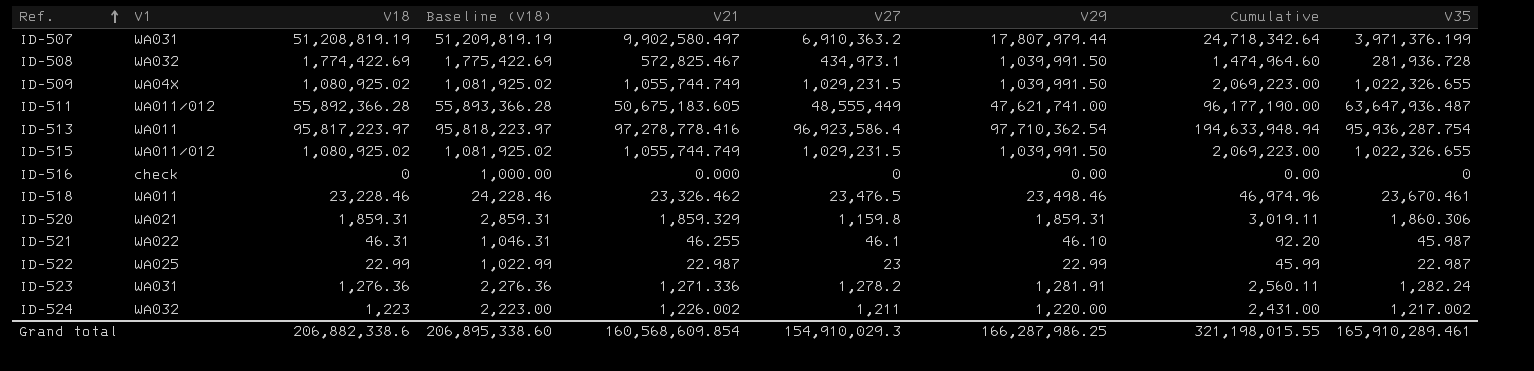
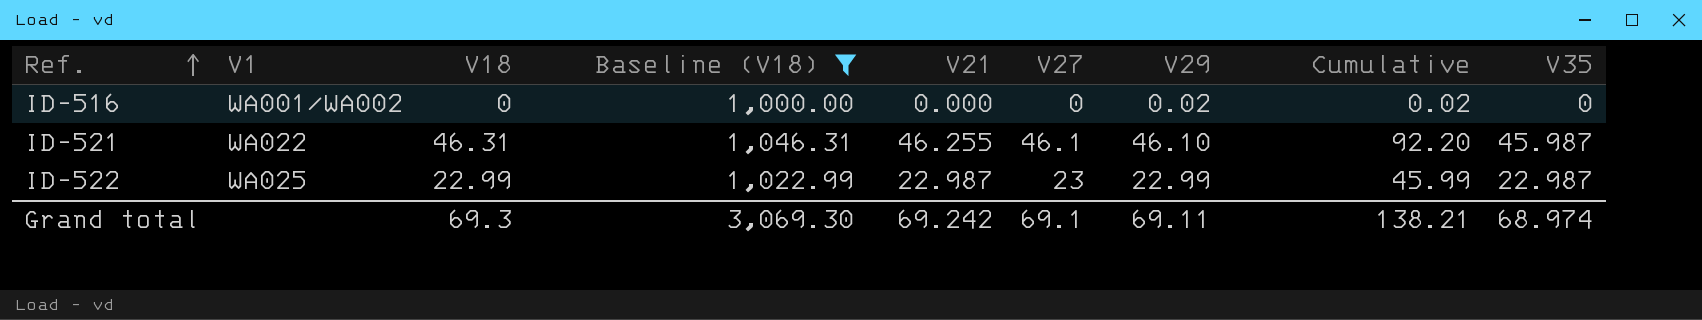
filter: none -> Baseline (V18) <= 1,046.31
ID-516 | V1: check -> WA001/WA002
ID-516 | V29: 0.00 -> 0.02
ID-516 | Cumulative: 0.00 -> 0.02
Grand total | V18: 206,882,338.6 -> 69.3
Grand total | Baseline (V18): 206,895,338.60 -> 3,069.30
Grand total | V21: 160,568,609.854 -> 69.242
Grand total | V27: 154,910,029.3 -> 69.1
Grand total | V29: 166,287,986.25 -> 69.11
Grand total | Cumulative: 321,198,015.55 -> 138.21
Grand total | V35: 165,910,289.461 -> 68.974

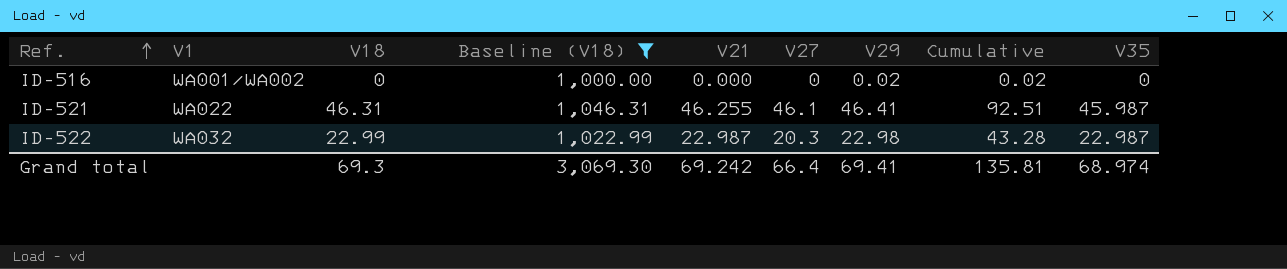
ID-521 | V29: 46.10 -> 46.41
ID-521 | Cumulative: 92.20 -> 92.51
ID-522 | V1: WA025 -> WA032
ID-522 | V27: 23 -> 20.3
ID-522 | V29: 22.99 -> 22.98
ID-522 | Cumulative: 45.99 -> 43.28
Grand total | V27: 69.1 -> 66.4
Grand total | V29: 69.11 -> 69.41
Grand total | Cumulative: 138.21 -> 135.81

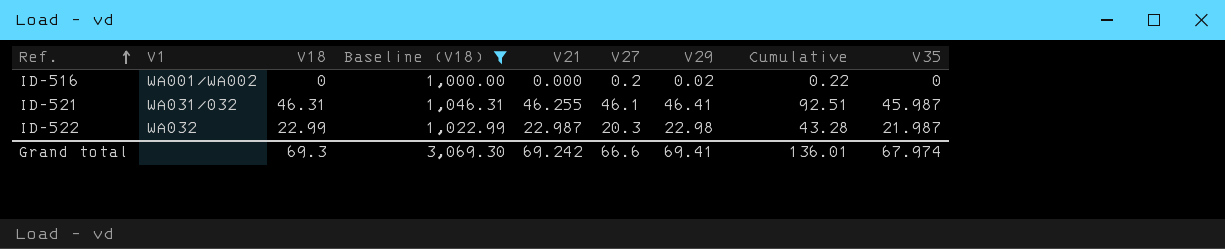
ID-516 | V27: 0 -> 0.2
ID-516 | Cumulative: 0.02 -> 0.22
ID-521 | V1: WA022 -> WA031/032
ID-522 | V35: 22.987 -> 21.987
Grand total | V27: 66.4 -> 66.6
Grand total | Cumulative: 135.81 -> 136.01
Grand total | V35: 68.974 -> 67.974

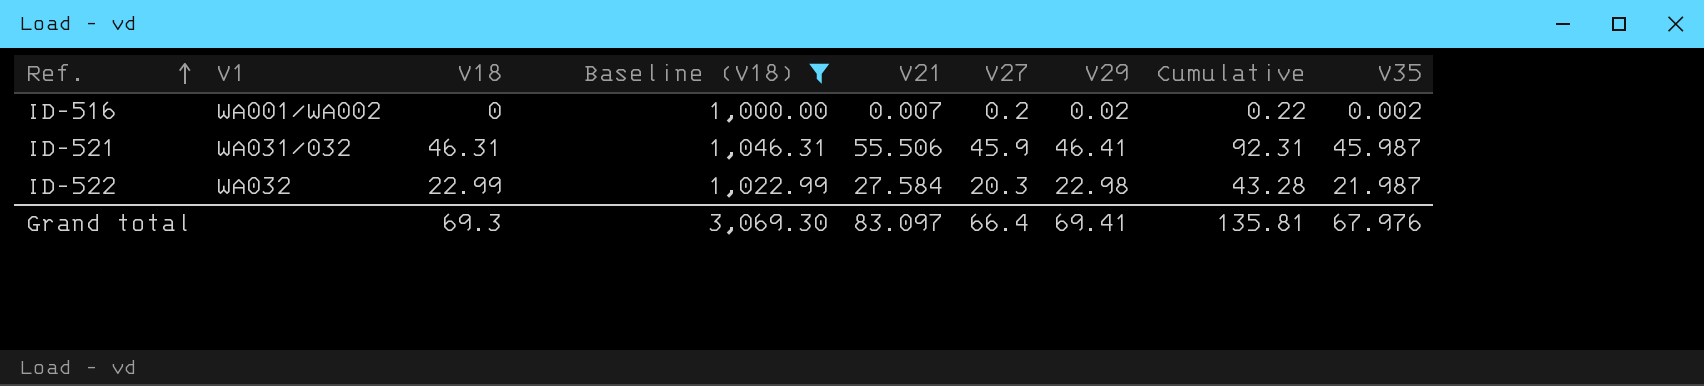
ID-516 | V21: 0.000 -> 0.007
ID-516 | V35: 0 -> 0.002
ID-521 | V21: 46.255 -> 55.506
ID-521 | V27: 46.1 -> 45.9
ID-521 | Cumulative: 92.51 -> 92.31
ID-522 | V21: 22.987 -> 27.584
Grand total | V21: 69.242 -> 83.097
Grand total | V27: 66.6 -> 66.4
Grand total | Cumulative: 136.01 -> 135.81
Grand total | V35: 67.974 -> 67.976

